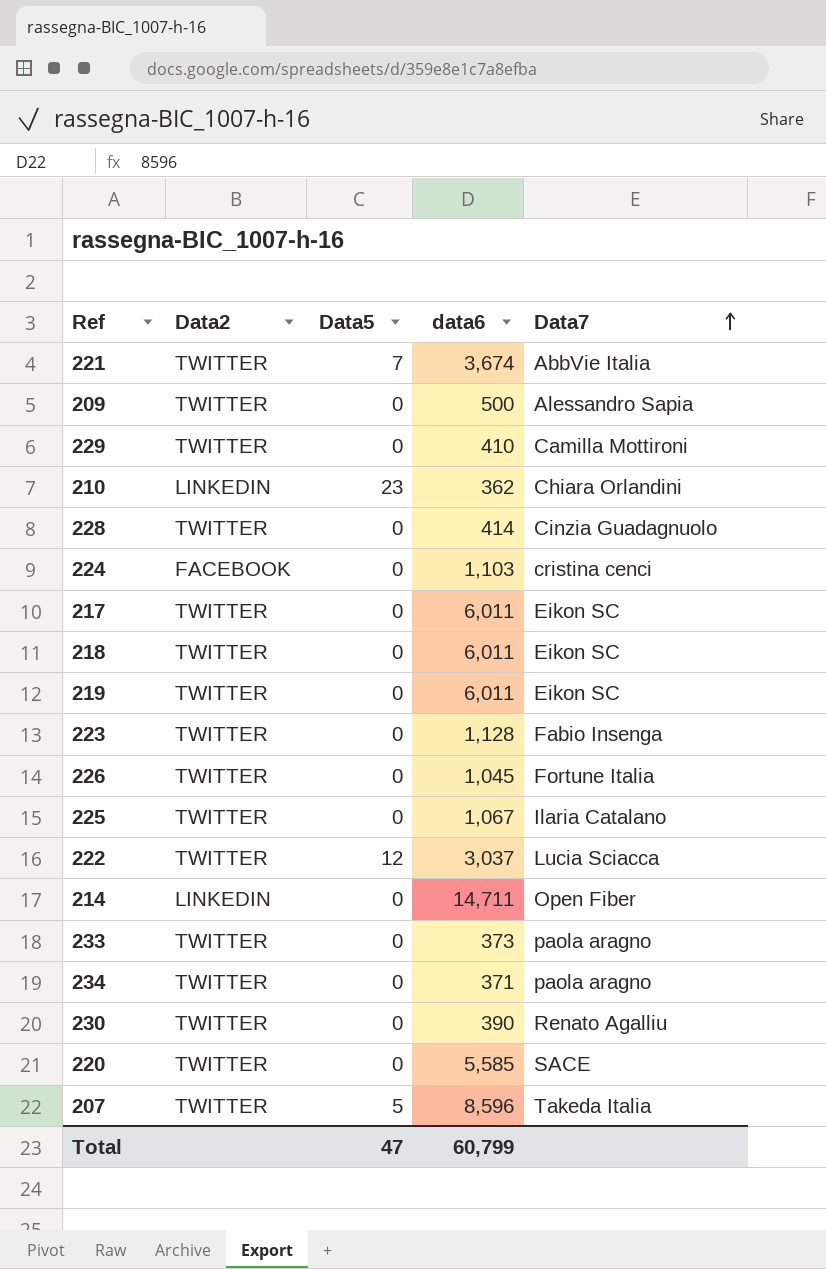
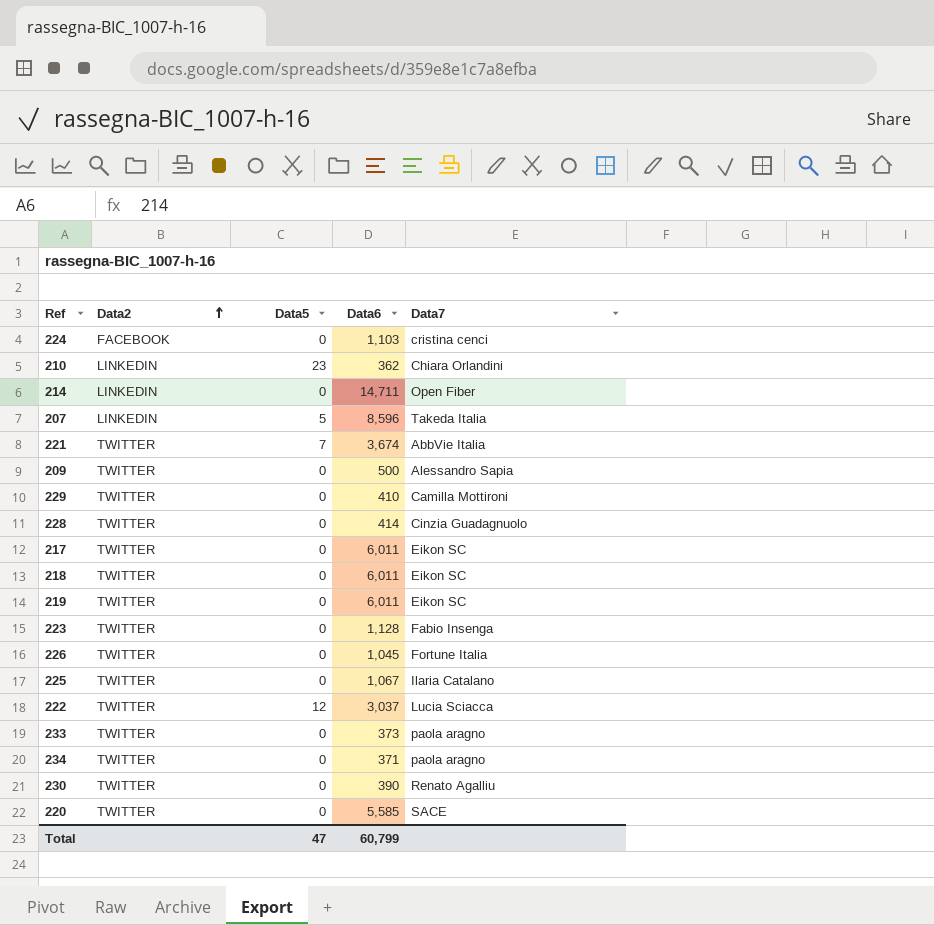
row order: Data7 ascending -> Data2 ascending
column name: data6 -> Data6
207 | Data2: TWITTER -> LINKEDIN

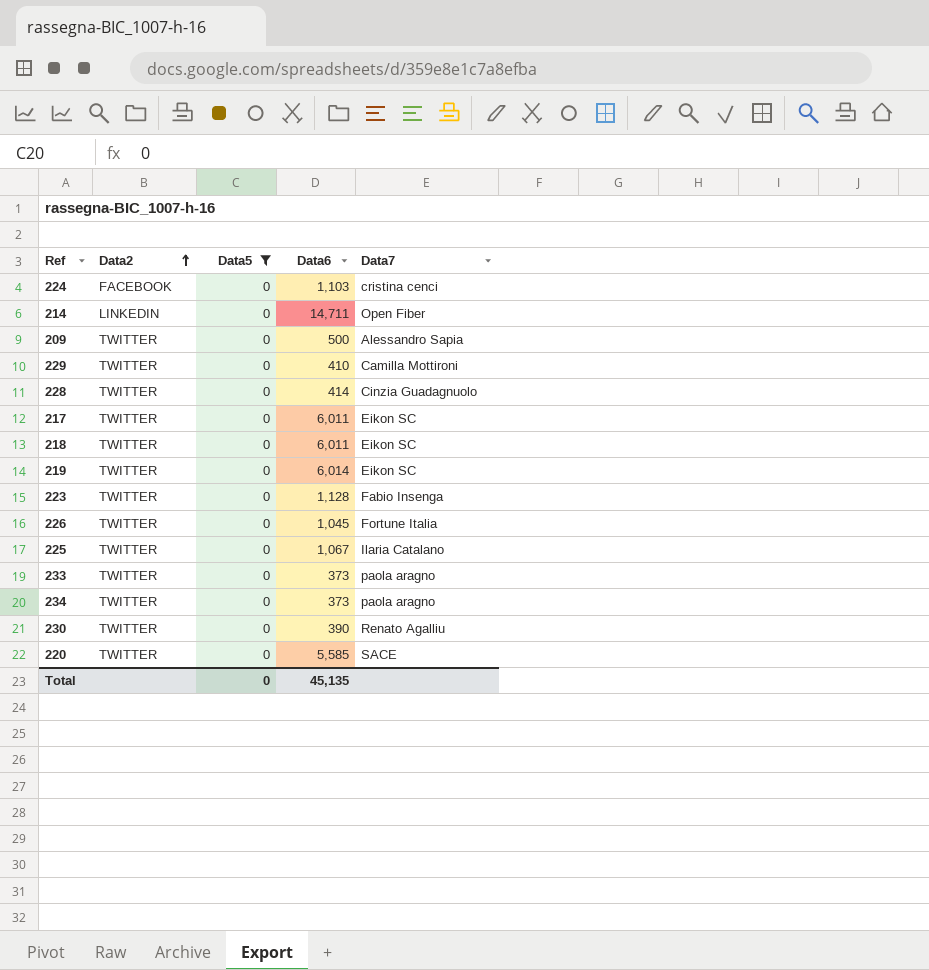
filter: none -> Data5 = 0
219 | Data6: 6,011 -> 6,014
234 | Data6: 371 -> 373
Total | Data5: 47 -> 0
Total | Data6: 60,799 -> 45,135

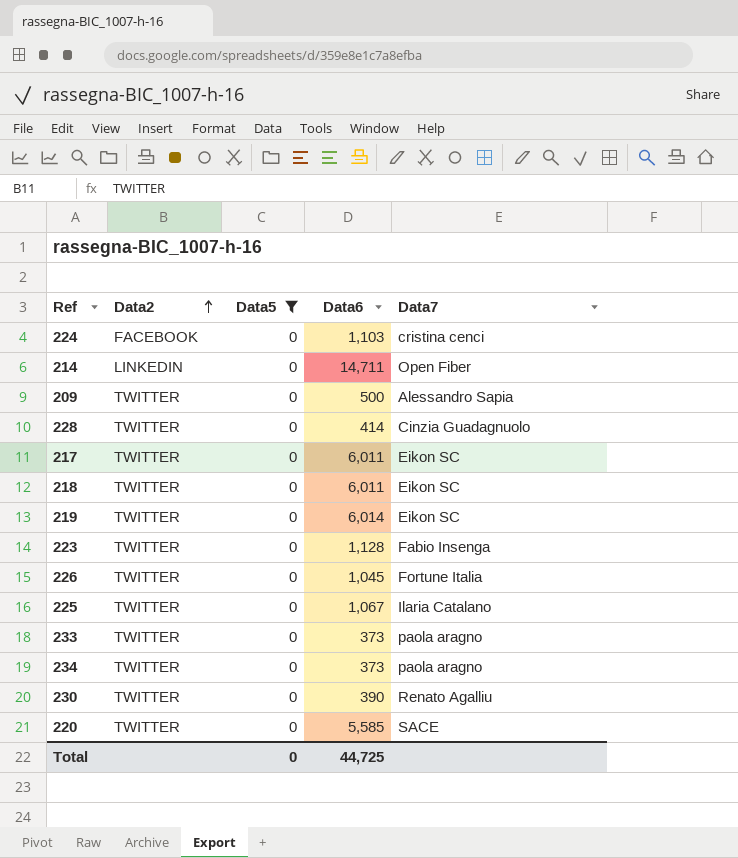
row 229: TWITTER | 0 | 410 | Camilla Mottironi -> none
Total | Data6: 45,135 -> 44,725

